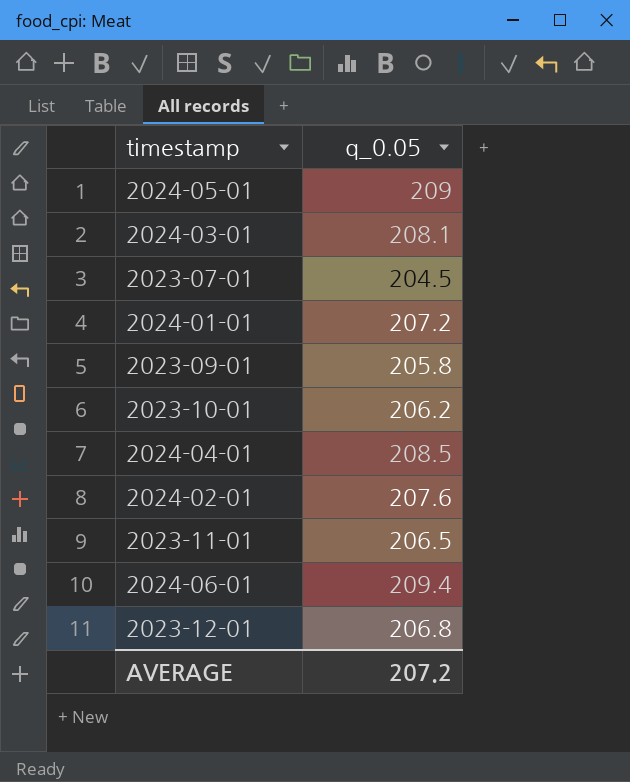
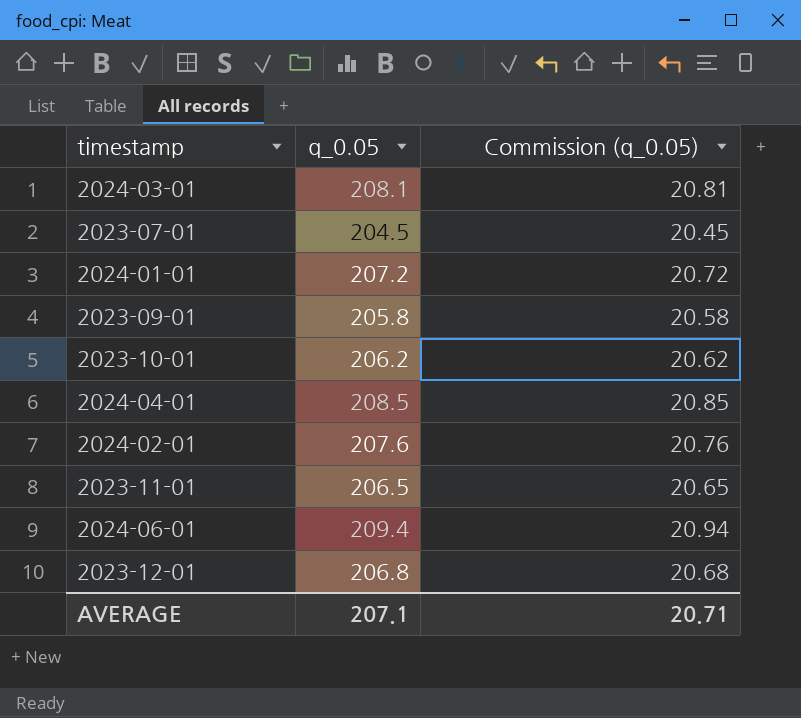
column Commission (q_0.05) | formula: none -> [q_0.05] * 0.1
row 2024-05-01: 209 -> none
AVERAGE | q_0.05: 207.2 -> 207.1

